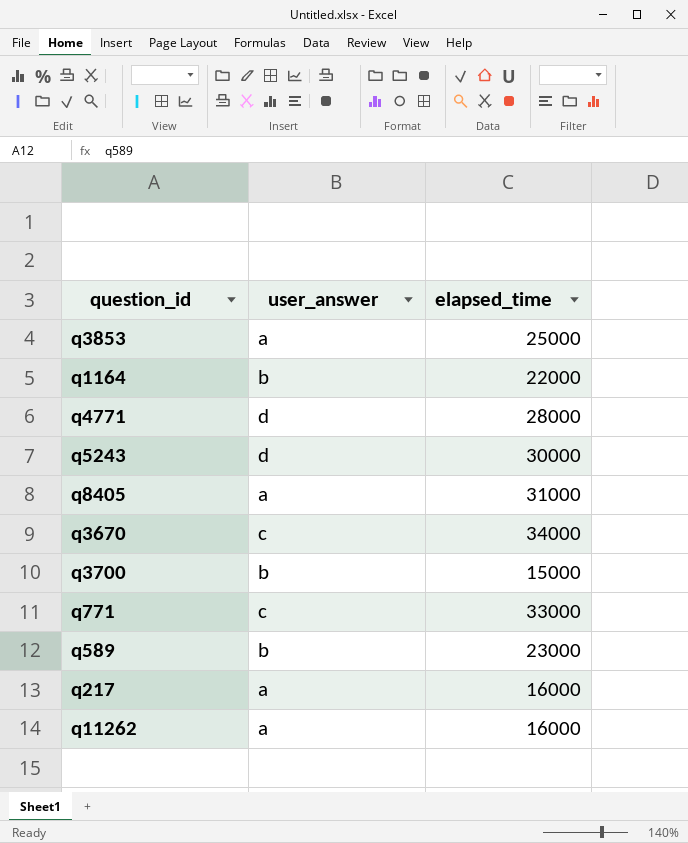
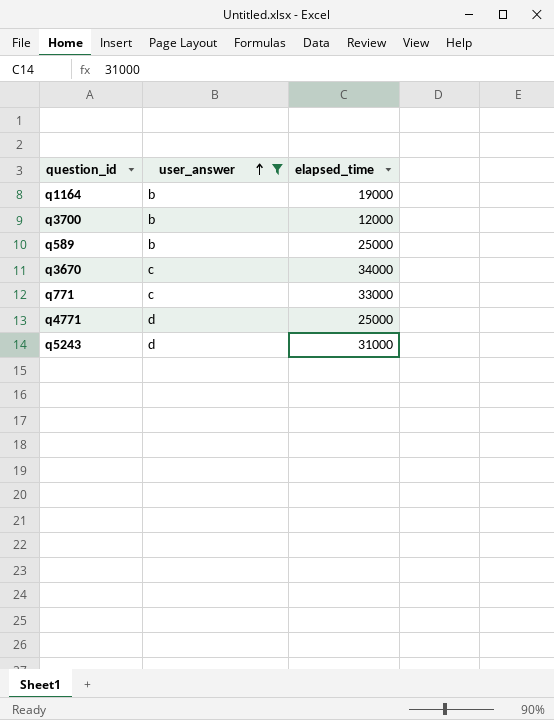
filter: none -> user_answer != a
row order: none -> user_answer ascending
q1164 | elapsed_time: 22000 -> 19000
q3700 | elapsed_time: 15000 -> 12000
q589 | elapsed_time: 23000 -> 25000
q4771 | elapsed_time: 28000 -> 25000
q5243 | elapsed_time: 30000 -> 31000

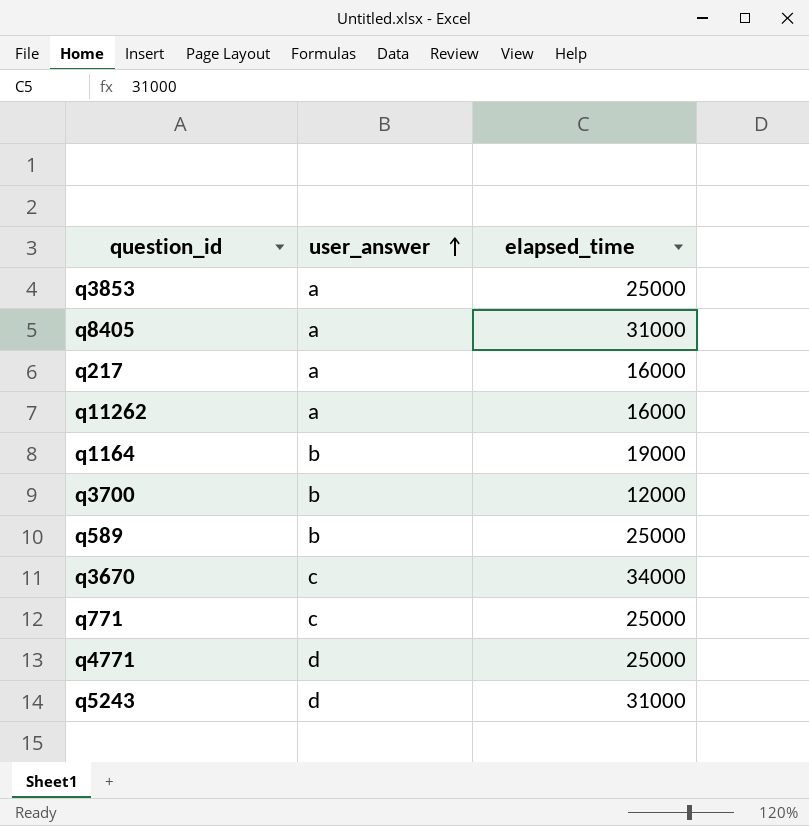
filter: user_answer != a -> none
q771 | elapsed_time: 33000 -> 25000

